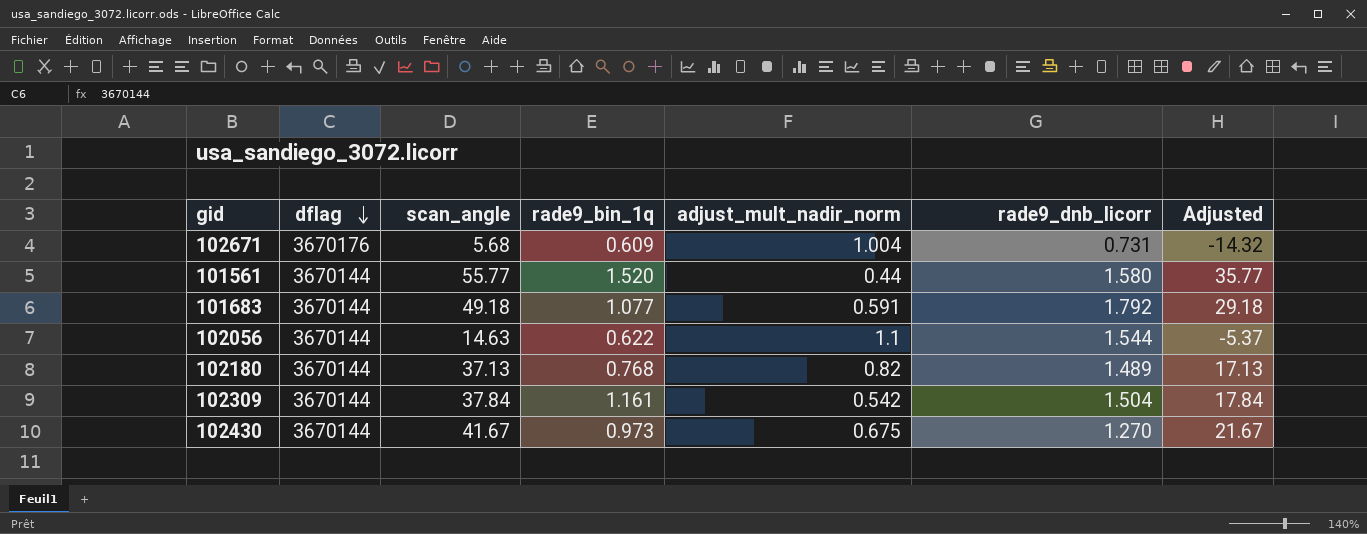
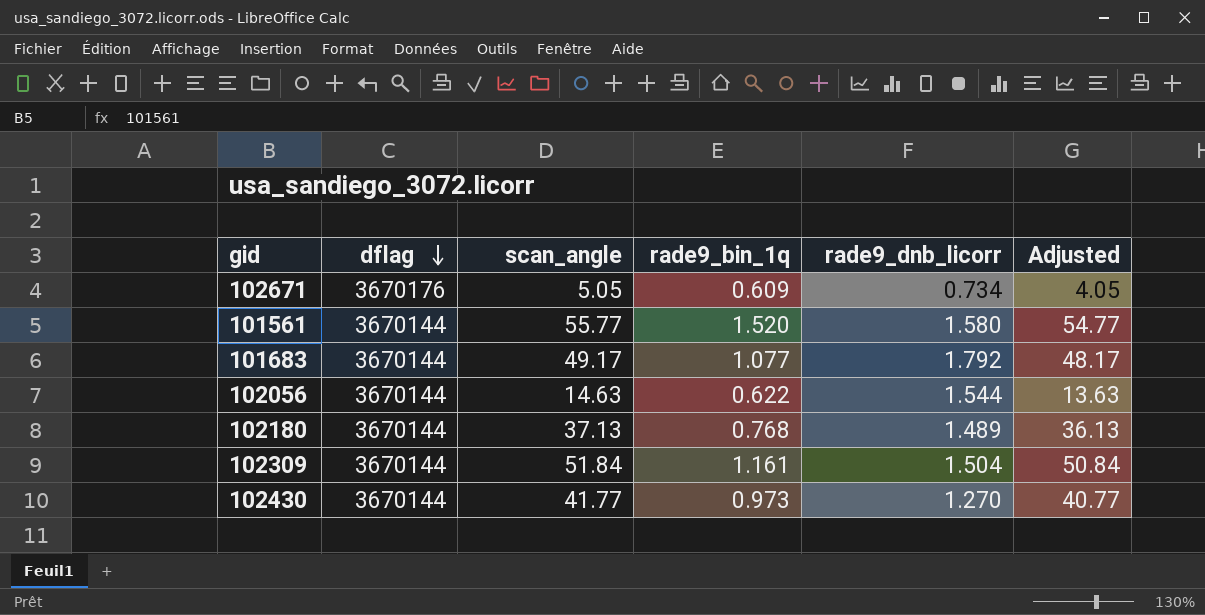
column adjust_mult_nadir_norm | position: 5 -> none
column Adjusted | formula: [scan_angle] - 20 -> [scan_angle] - 1
102671 | scan_angle: 5.68 -> 5.05
102671 | rade9_dnb_licorr: 0.731 -> 0.734
101683 | scan_angle: 49.18 -> 49.17
102309 | scan_angle: 37.84 -> 51.84
102430 | scan_angle: 41.67 -> 41.77

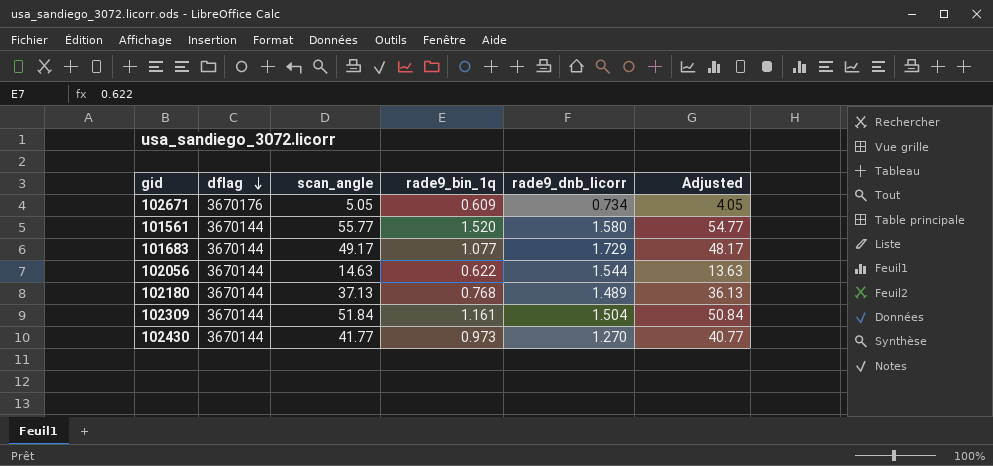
101683 | rade9_dnb_licorr: 1.792 -> 1.729

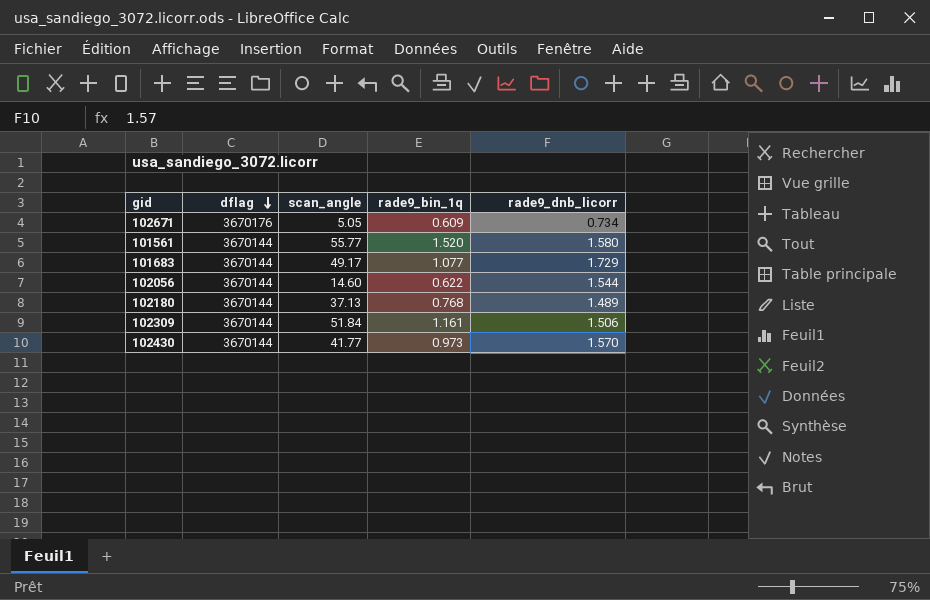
column Adjusted | formula: [scan_angle] - 1 -> none
102056 | scan_angle: 14.63 -> 14.60
102309 | rade9_dnb_licorr: 1.504 -> 1.506
102430 | rade9_dnb_licorr: 1.270 -> 1.570

